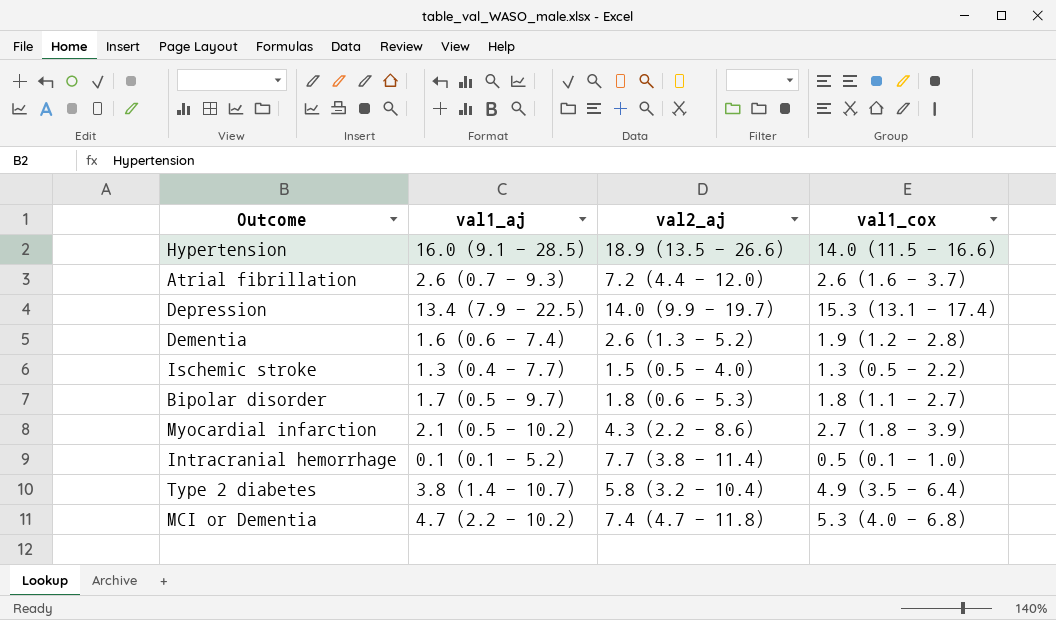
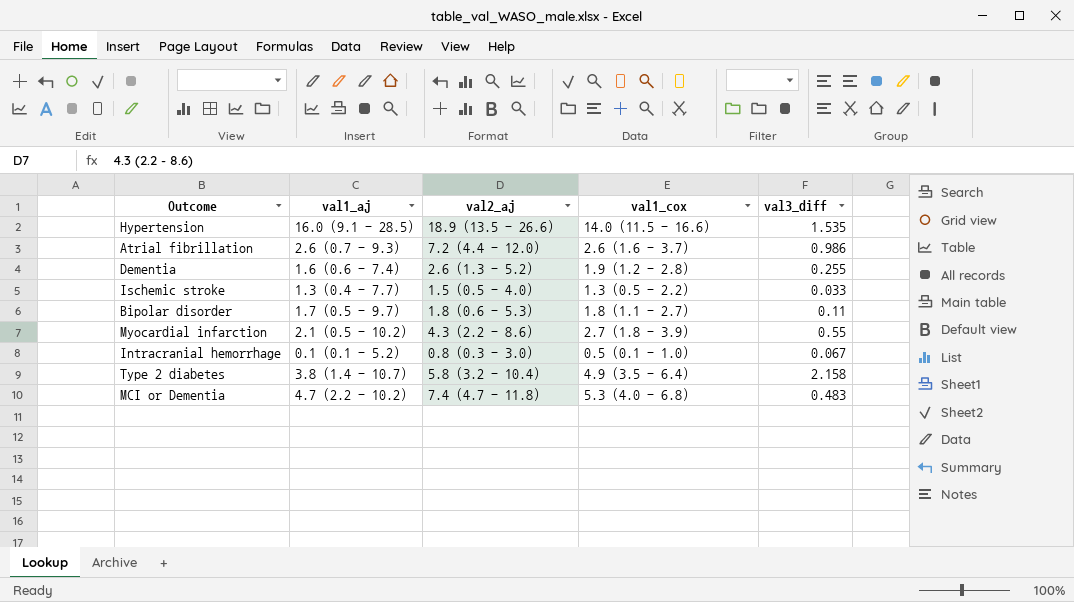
column val3_diff | position: none -> 5
row Depression: 13.4 (7.9 - 22.5) | 14.0 (9.9 - 19.7) | 15.3 (13.1 - 17.4) -> none
Intracranial hemorrhage | val2_aj: 7.7 (3.8 - 11.4) -> 0.8 (0.3 - 3.0)

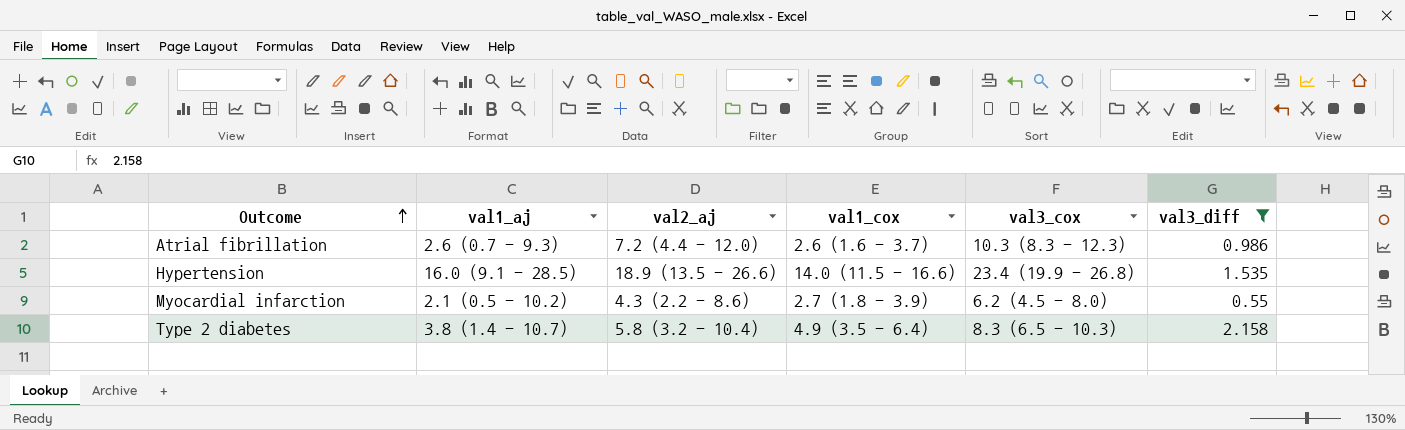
filter: none -> val3_diff >= 0.55
row order: none -> Outcome ascending
column val3_cox | position: none -> 5

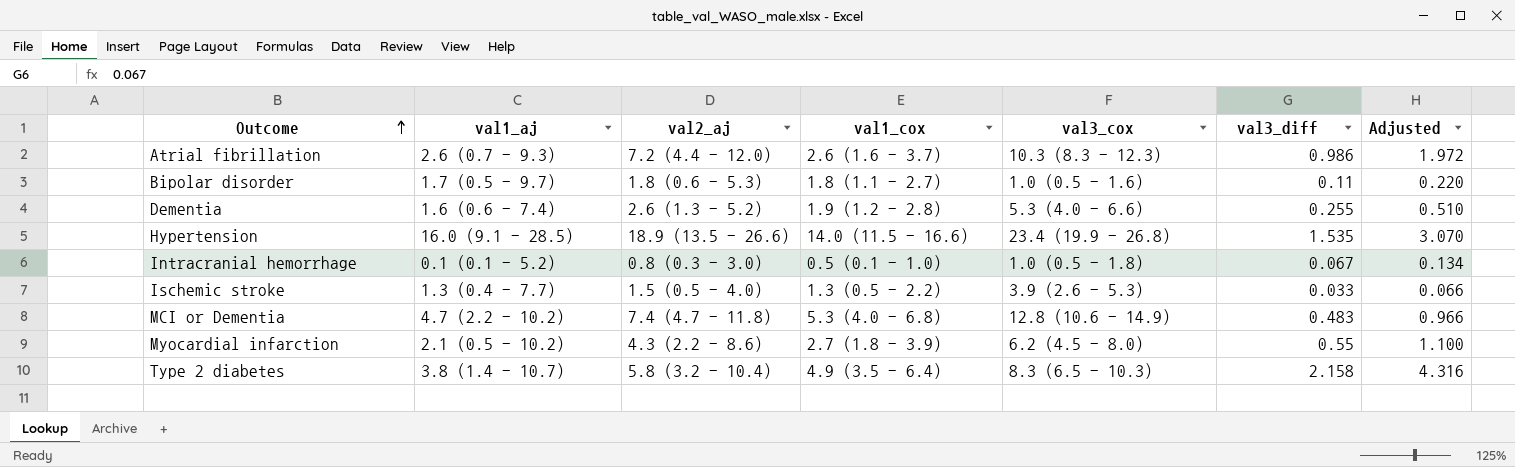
filter: val3_diff >= 0.55 -> none
column Adjusted | formula: none -> [val3_diff] * 2

